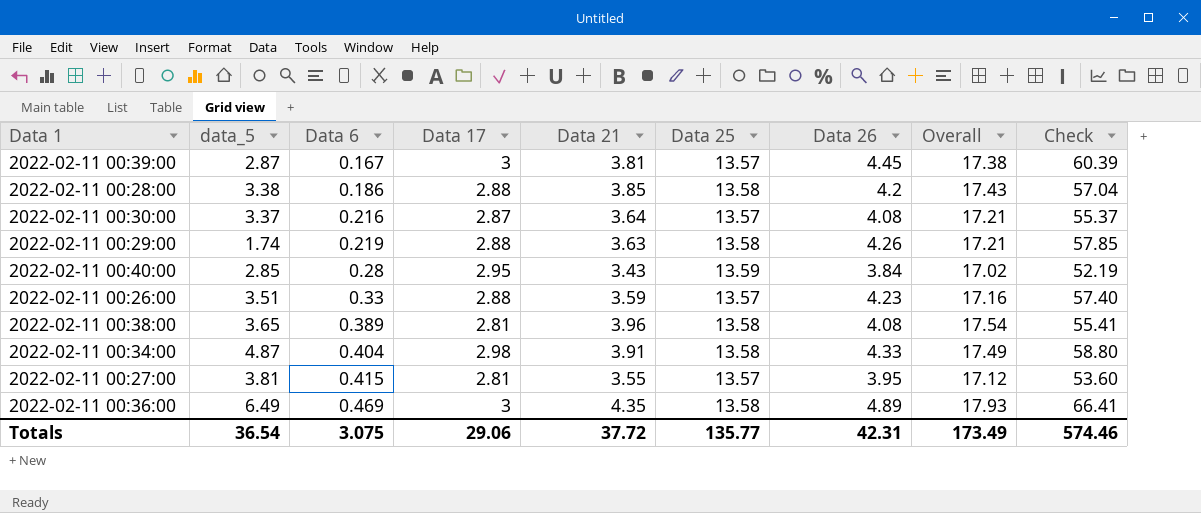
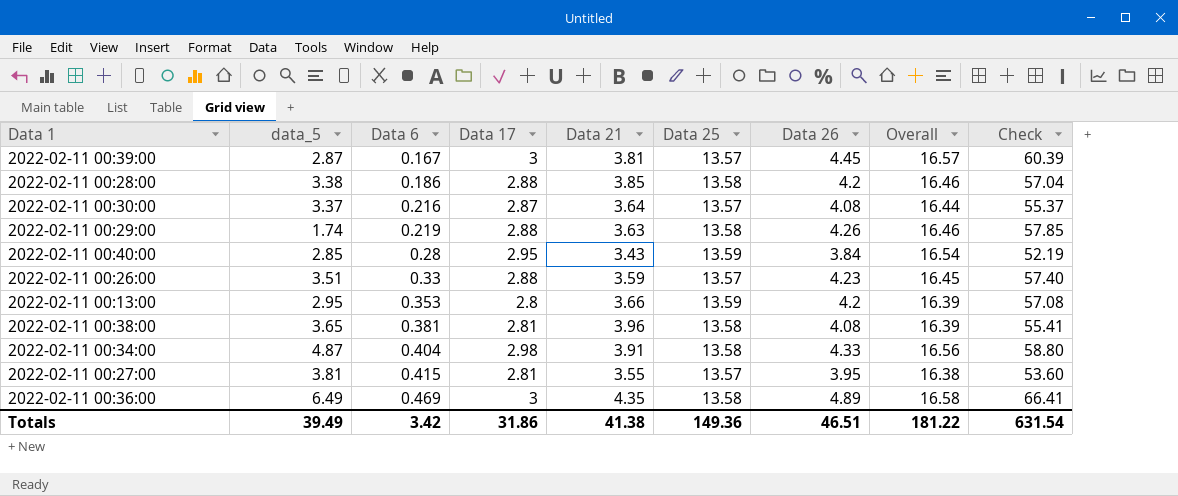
column Overall | formula: [Data 21] + [Data 25] -> [Data 17] + [Data 25]
row 2022-02-11 00:13:00: none -> 2.95 | 0.353 | 2.8 | 3.66 | 13.59 | 4.2 | 16.39 | 57.08
2022-02-11 00:38:00 | Data 6: 0.389 -> 0.381
Totals | data_5: 36.54 -> 39.49
Totals | Data 6: 3.075 -> 3.42
Totals | Data 17: 29.06 -> 31.86
Totals | Data 21: 37.72 -> 41.38
Totals | Data 25: 135.77 -> 149.36
Totals | Data 26: 42.31 -> 46.51
Totals | Overall: 173.49 -> 181.22
Totals | Check: 574.46 -> 631.54

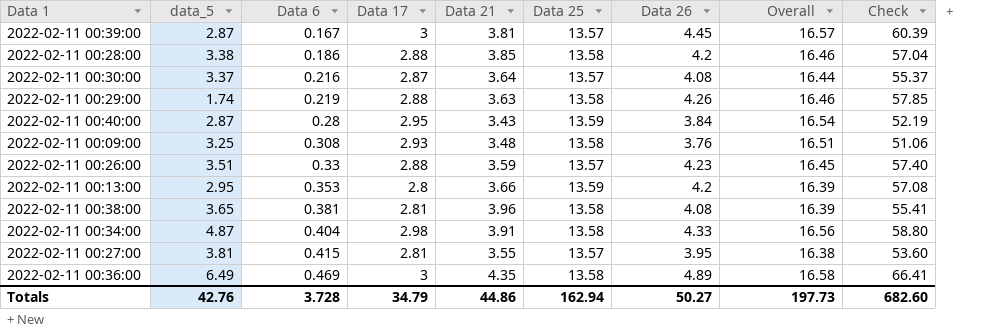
2022-02-11 00:40:00 | data_5: 2.85 -> 2.87
row 2022-02-11 00:09:00: none -> 3.25 | 0.308 | 2.93 | 3.48 | 13.58 | 3.76 | 16.51 | 51.06
Totals | data_5: 39.49 -> 42.76
Totals | Data 6: 3.42 -> 3.728
Totals | Data 17: 31.86 -> 34.79
Totals | Data 21: 41.38 -> 44.86
Totals | Data 25: 149.36 -> 162.94
Totals | Data 26: 46.51 -> 50.27
Totals | Overall: 181.22 -> 197.73
Totals | Check: 631.54 -> 682.60

